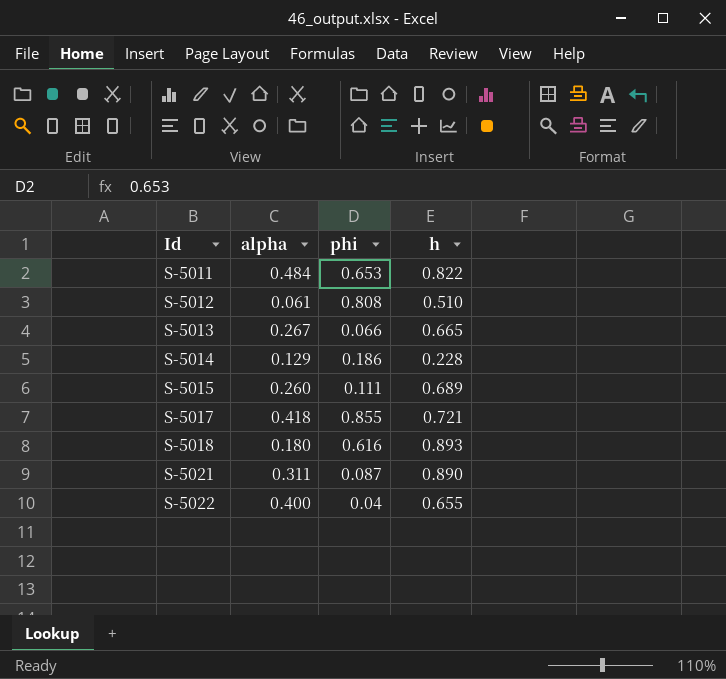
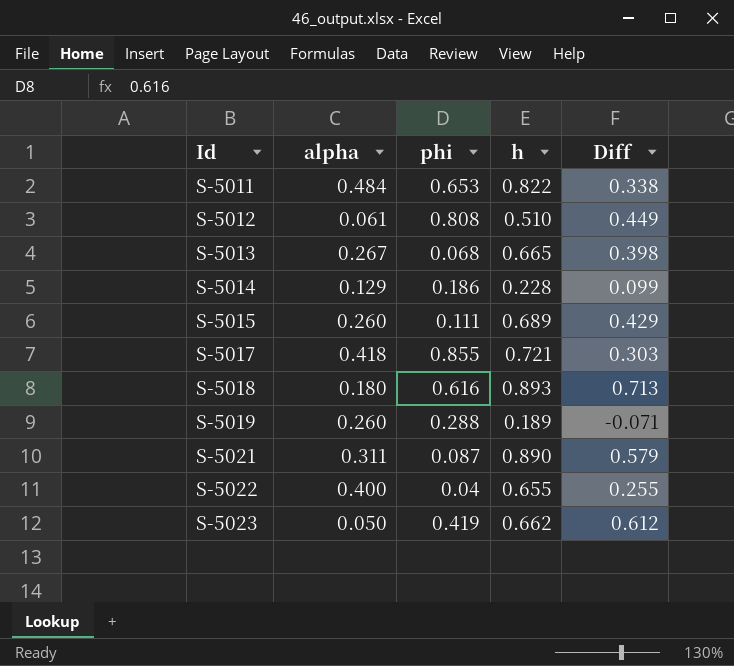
column Diff | formula: none -> [h] - [alpha]
S-5013 | phi: 0.066 -> 0.068
row S-5019: none -> 0.260 | 0.288 | 0.189 | -0.071
row S-5023: none -> 0.050 | 0.419 | 0.662 | 0.612

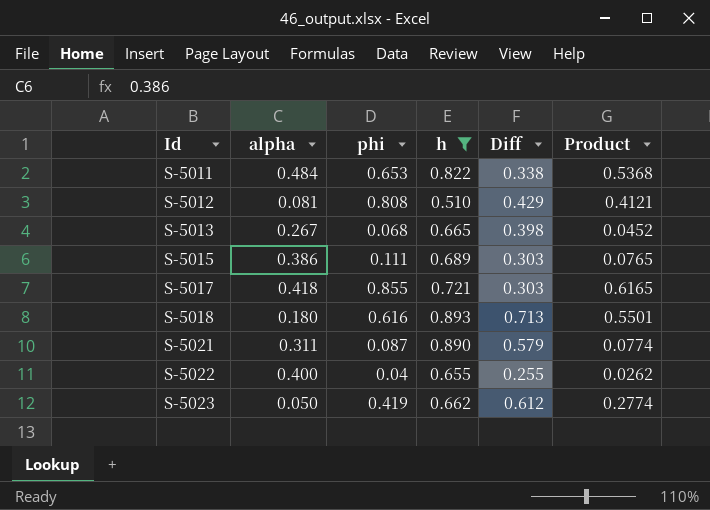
filter: none -> h >= 0.510
column Product | formula: none -> [phi] * [h]
S-5012 | alpha: 0.061 -> 0.081
S-5012 | Diff: 0.449 -> 0.429
S-5015 | alpha: 0.260 -> 0.386
S-5015 | Diff: 0.429 -> 0.303

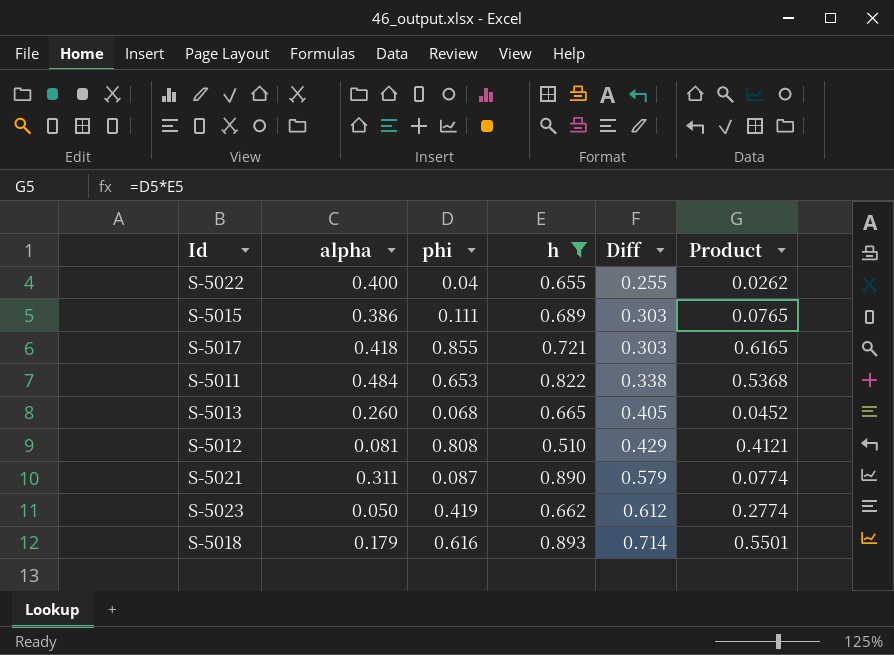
row order: Id ascending -> Diff ascending
S-5013 | alpha: 0.267 -> 0.260
S-5013 | Diff: 0.398 -> 0.405
S-5018 | alpha: 0.180 -> 0.179
S-5018 | Diff: 0.713 -> 0.714

